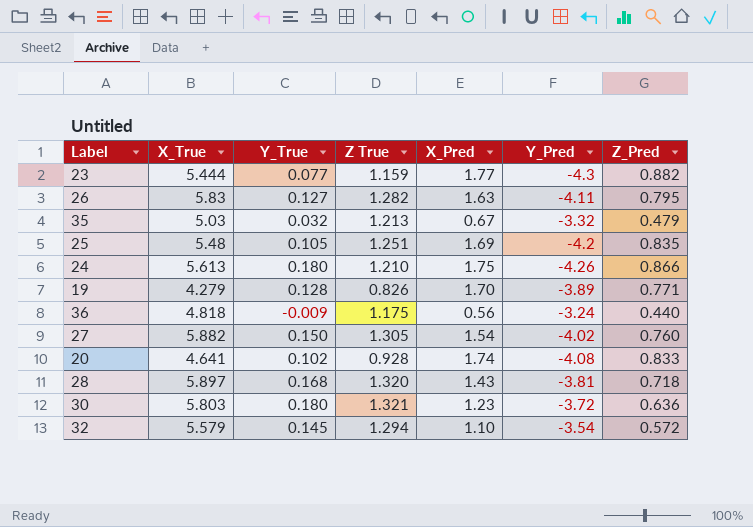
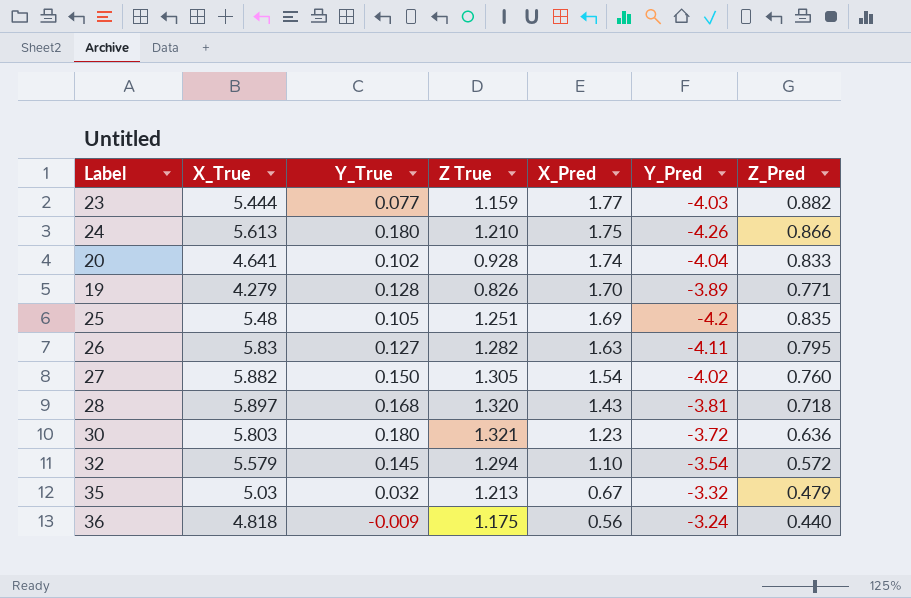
row order: none -> X_Pred descending
23 | Y_Pred: -4.3 -> -4.03
20 | Y_Pred: -4.08 -> -4.04

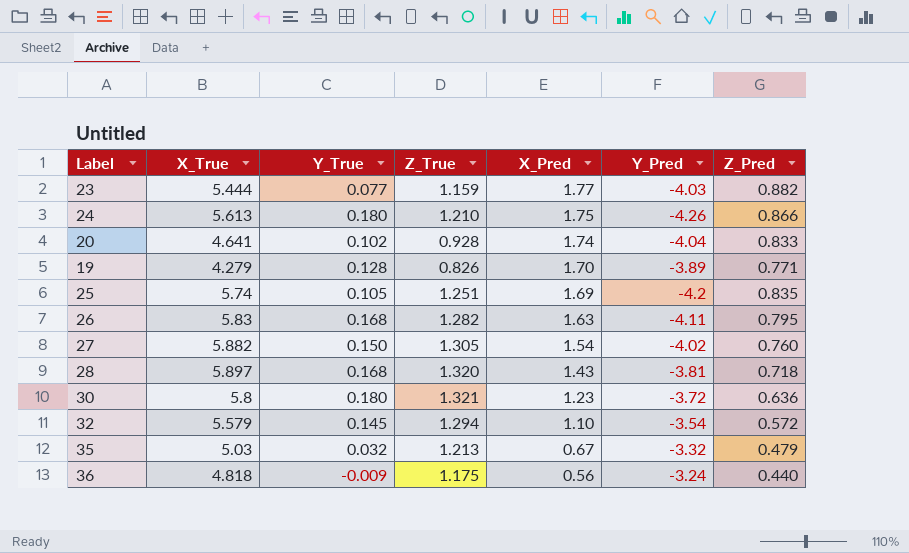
column name: Z True -> Z_True
25 | X_True: 5.48 -> 5.74
26 | Y_True: 0.127 -> 0.168
30 | X_True: 5.803 -> 5.8

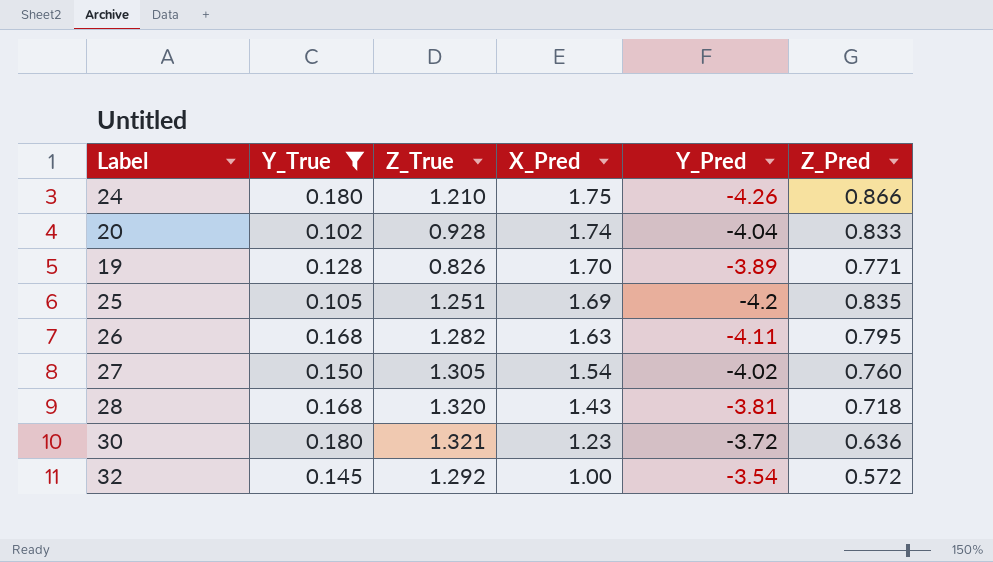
filter: none -> Y_True >= 0.102
column X_True | position: 2 -> none
32 | Z_True: 1.294 -> 1.292
32 | X_Pred: 1.10 -> 1.00

